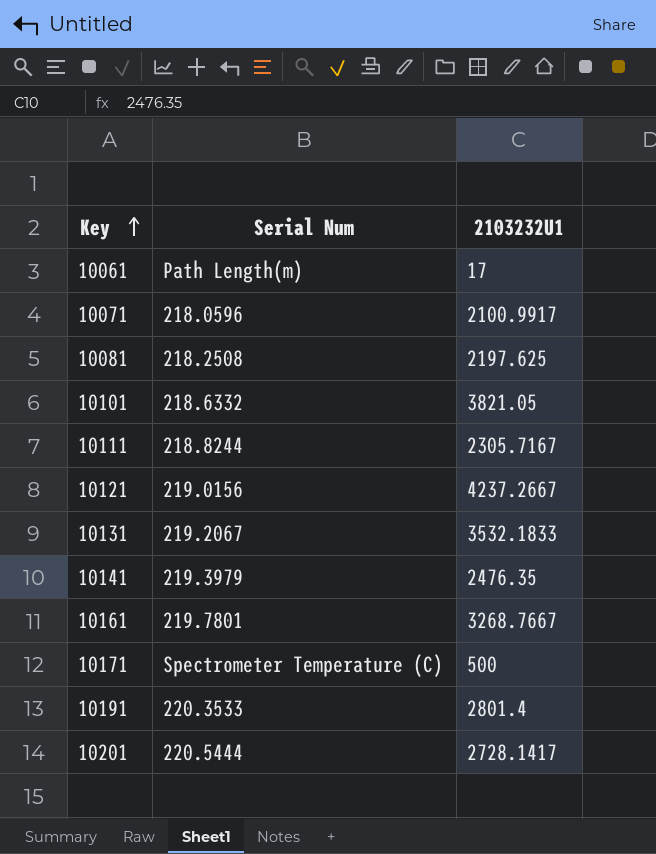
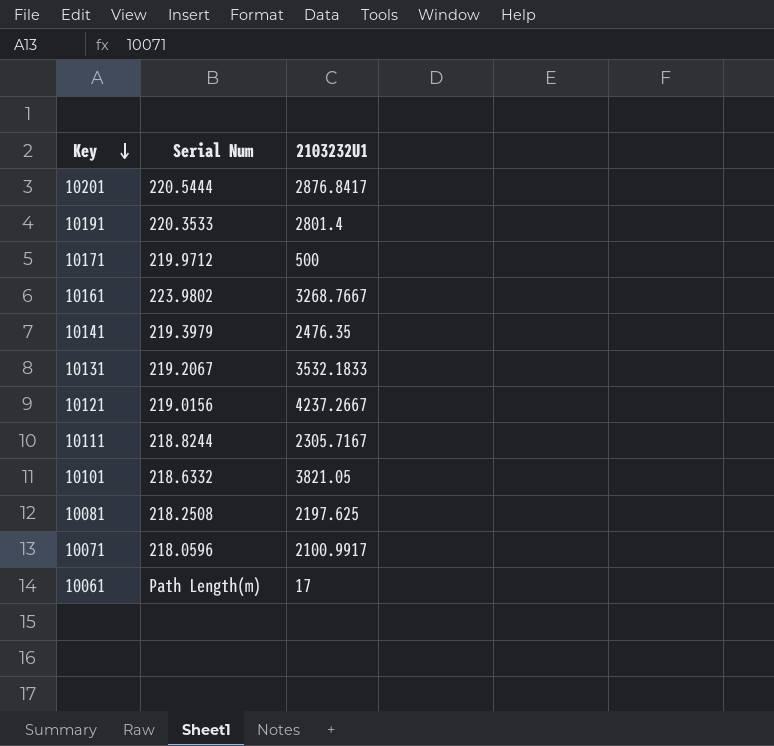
row order: Key ascending -> Key descending
10201 | 2103232U1: 2728.1417 -> 2876.8417
10171 | Serial Num: Spectrometer Temperature (C) -> 219.9712
10161 | Serial Num: 219.7801 -> 223.9802

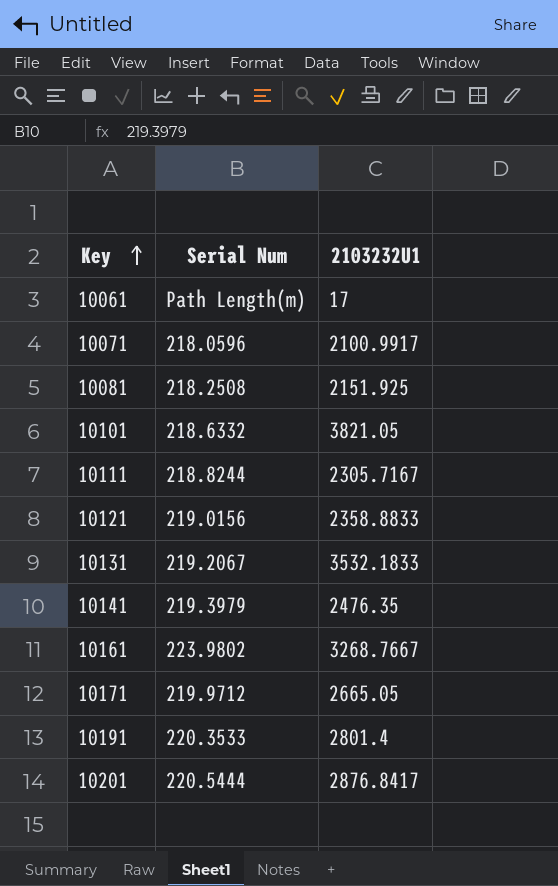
row order: Key descending -> Key ascending
10081 | 2103232U1: 2197.625 -> 2151.925
10121 | 2103232U1: 4237.2667 -> 2358.8833
10171 | 2103232U1: 500 -> 2665.05

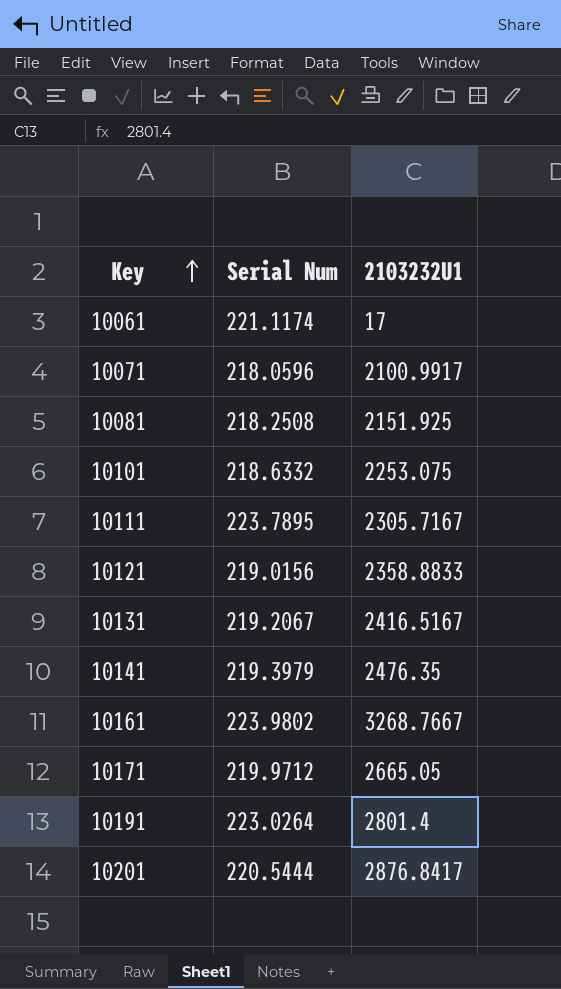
10061 | Serial Num: Path Length(m) -> 221.1174
10101 | 2103232U1: 3821.05 -> 2253.075
10111 | Serial Num: 218.8244 -> 223.7895
10131 | 2103232U1: 3532.1833 -> 2416.5167
10191 | Serial Num: 220.3533 -> 223.0264

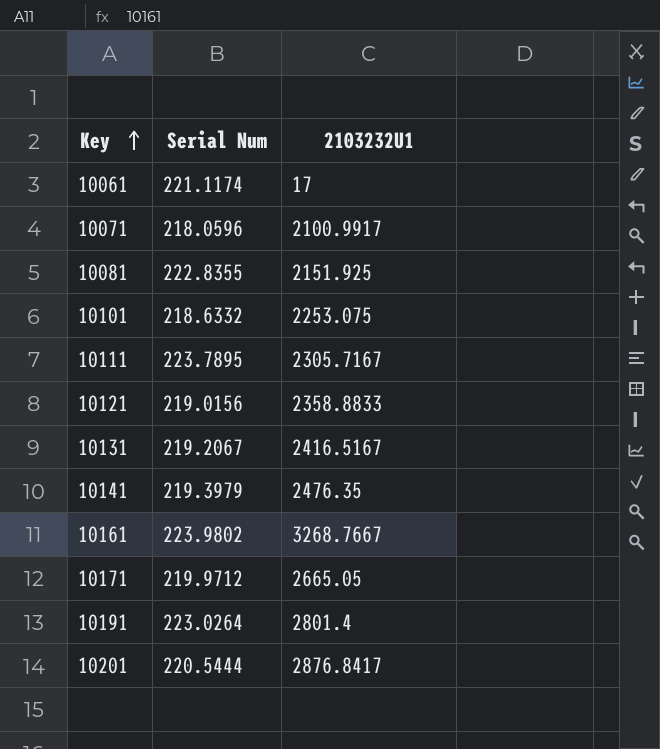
10081 | Serial Num: 218.2508 -> 222.8355

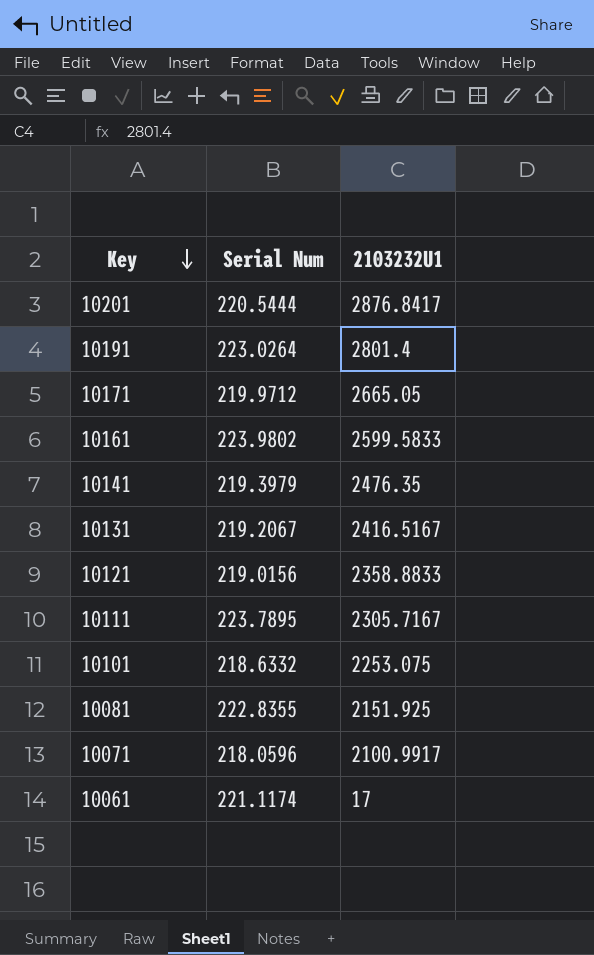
row order: Key ascending -> Key descending
10161 | 2103232U1: 3268.7667 -> 2599.5833

